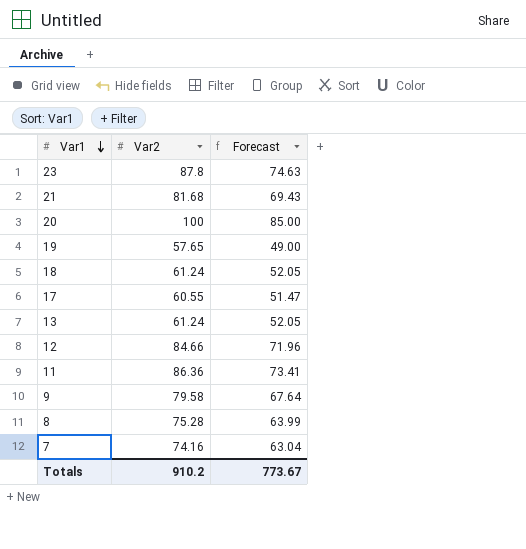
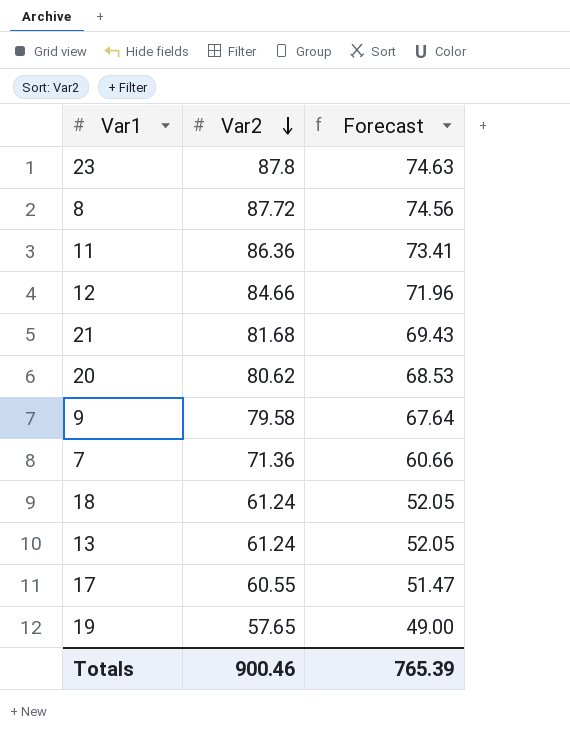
row order: Var1 descending -> Var2 descending
8 | Var2: 75.28 -> 87.72
8 | Forecast: 63.99 -> 74.56
20 | Var2: 100 -> 80.62
20 | Forecast: 85.00 -> 68.53
7 | Var2: 74.16 -> 71.36
7 | Forecast: 63.04 -> 60.66
Totals | Var2: 910.2 -> 900.46
Totals | Forecast: 773.67 -> 765.39

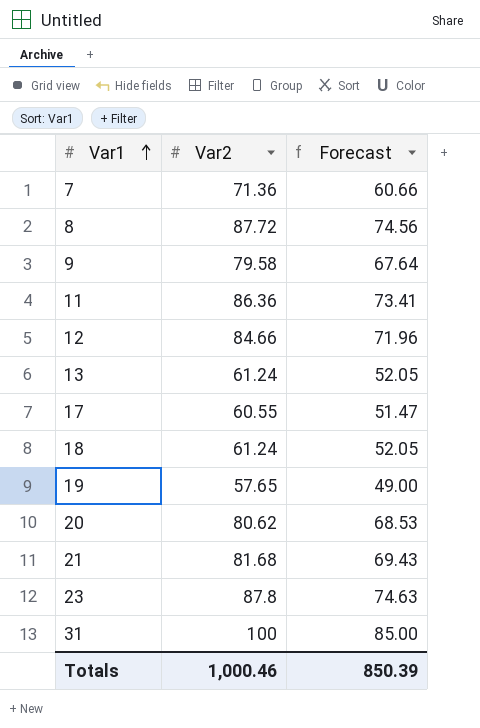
row order: Var2 descending -> Var1 ascending
row 31: none -> 100 | 85.00
Totals | Var2: 900.46 -> 1,000.46
Totals | Forecast: 765.39 -> 850.39

